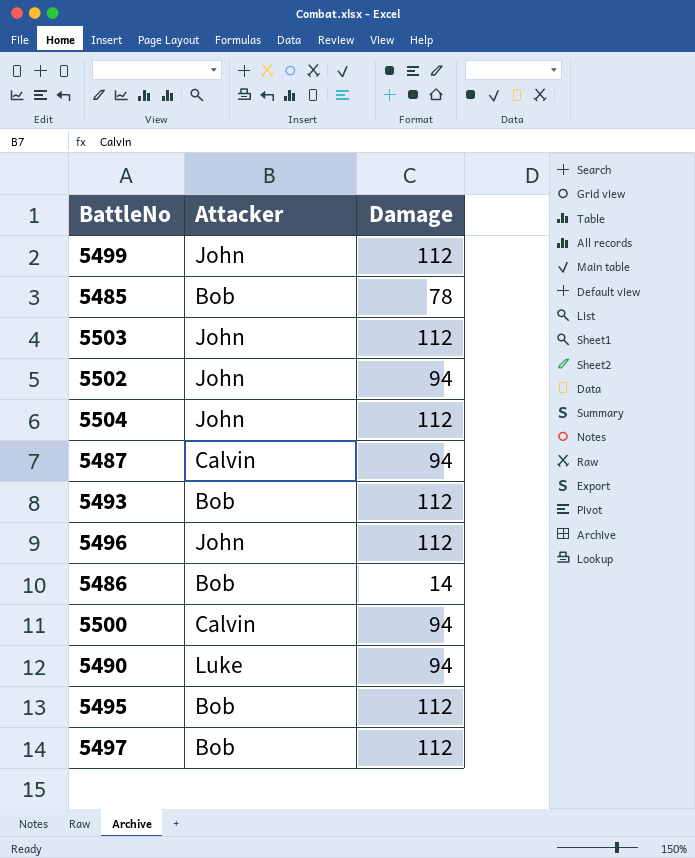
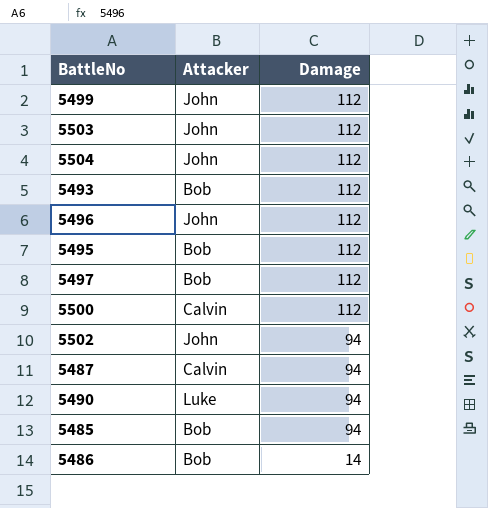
row order: none -> Damage descending
5500 | Damage: 94 -> 112
5485 | Damage: 78 -> 94

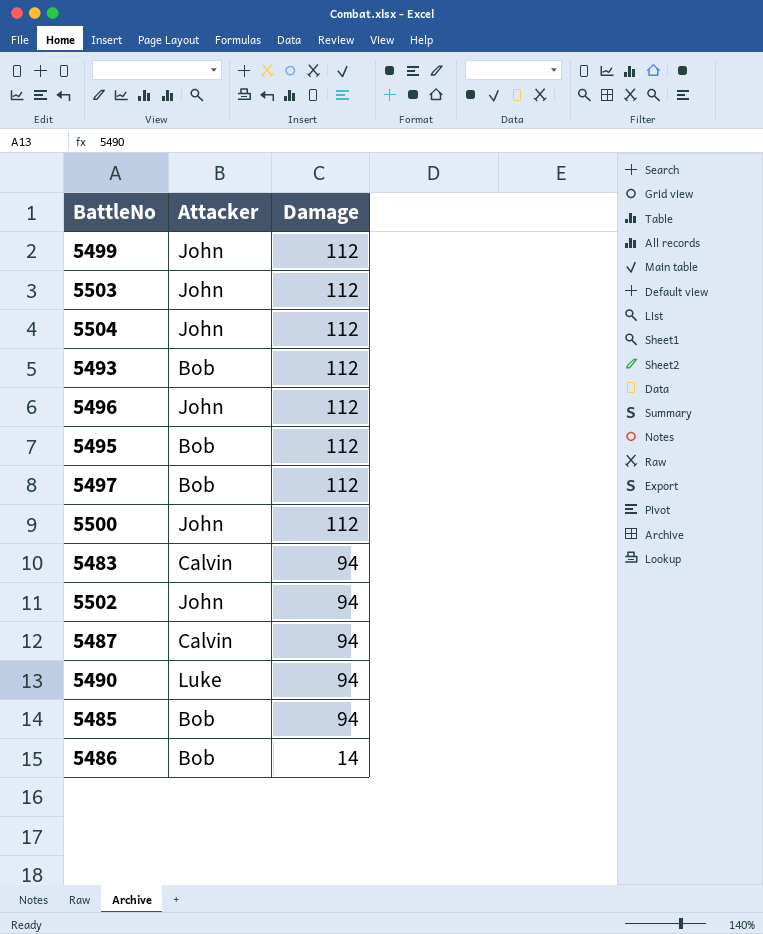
5500 | Attacker: Calvin -> John
row 5483: none -> Calvin | 94

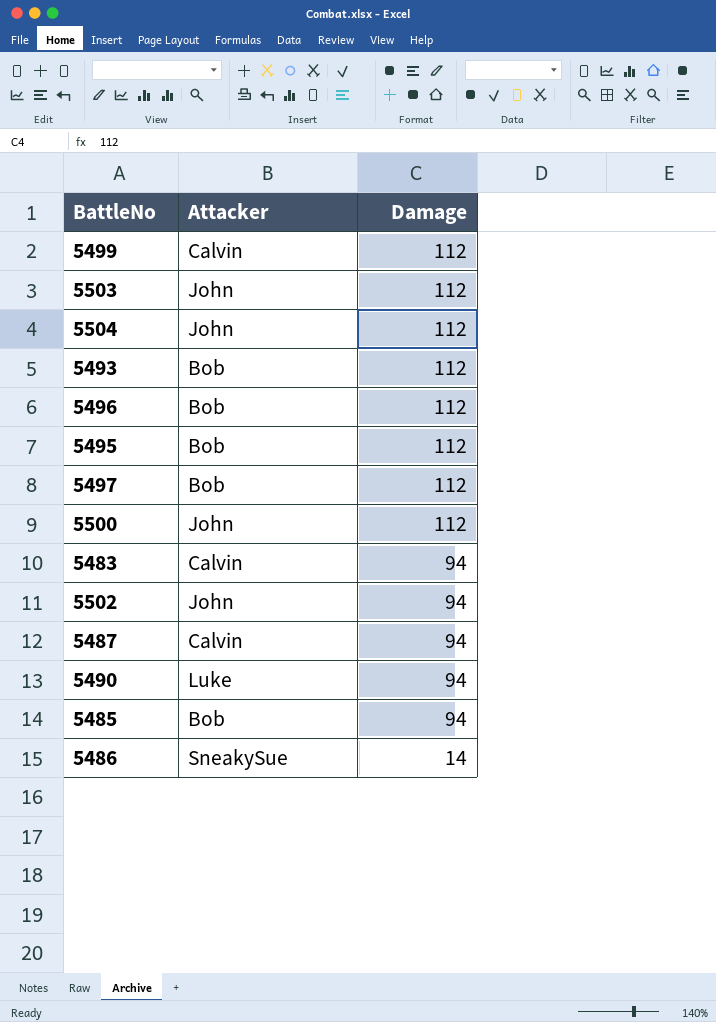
5499 | Attacker: John -> Calvin
5496 | Attacker: John -> Bob
5486 | Attacker: Bob -> SneakySue

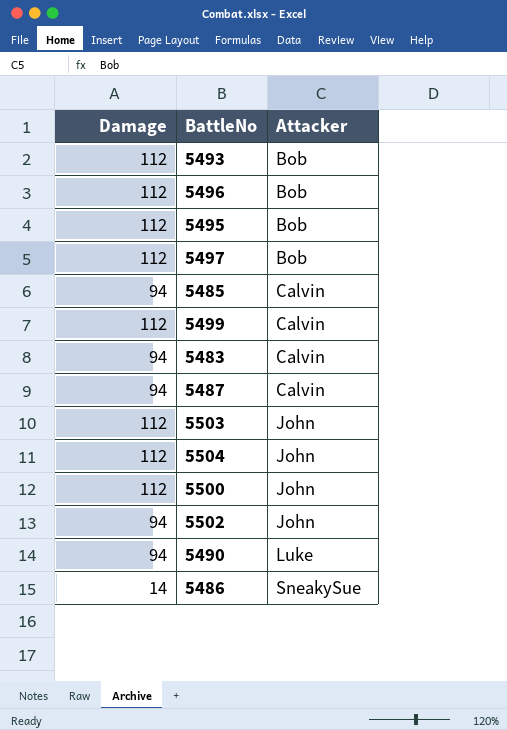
row order: Damage descending -> Attacker ascending
column Damage | position: 3 -> 1
5485 | Attacker: Bob -> Calvin

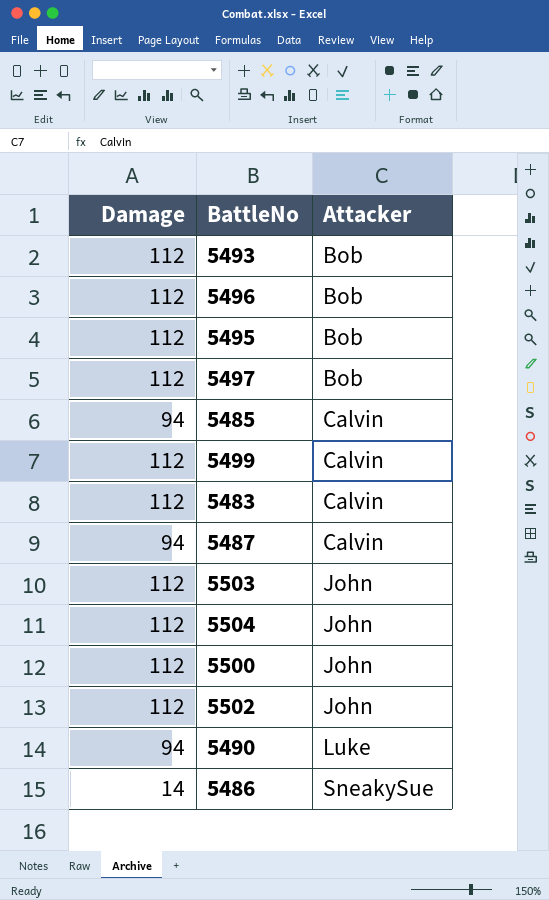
5483 | Damage: 94 -> 112
5502 | Damage: 94 -> 112

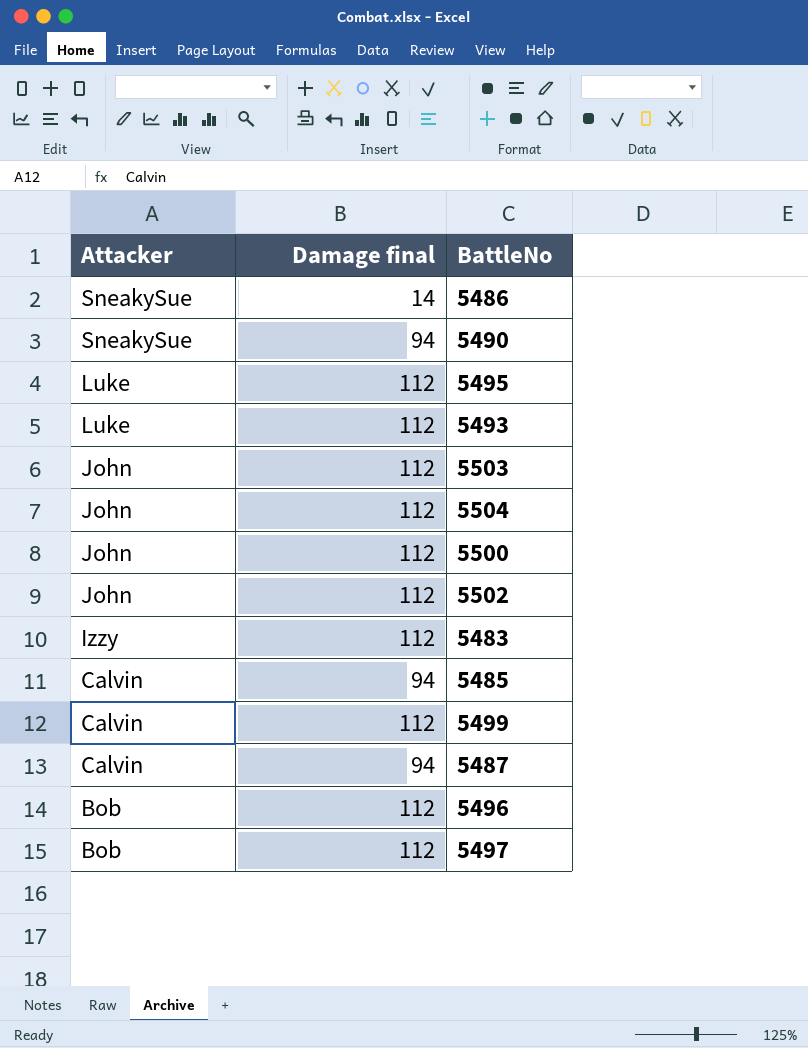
row order: Attacker ascending -> Attacker descending
column Attacker | position: 3 -> 1
column name: Damage -> Damage final
5490 | Attacker: Luke -> SneakySue
5495 | Attacker: Bob -> Luke
5493 | Attacker: Bob -> Luke
5483 | Attacker: Calvin -> Izzy

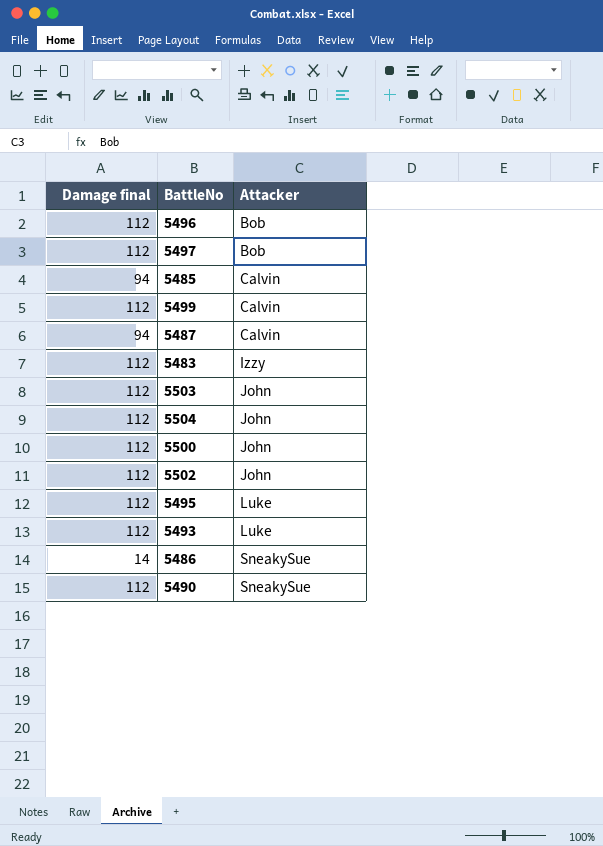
row order: Attacker descending -> Attacker ascending
column Attacker | position: 1 -> 3
5490 | Damage final: 94 -> 112

